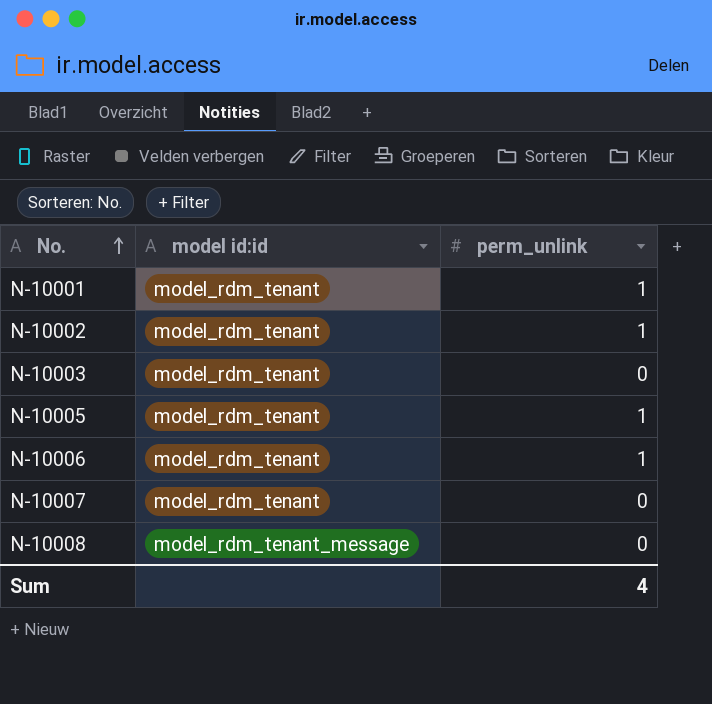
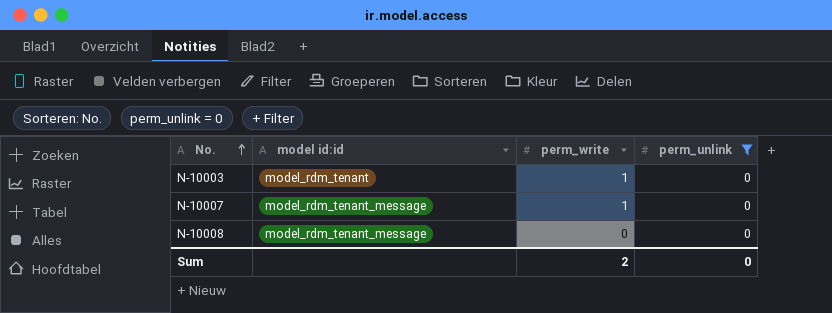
filter: none -> perm_unlink = 0
column perm_write | position: none -> 3
N-10007 | model id:id: model_rdm_tenant -> model_rdm_tenant_message
Sum | perm_unlink: 4 -> 0

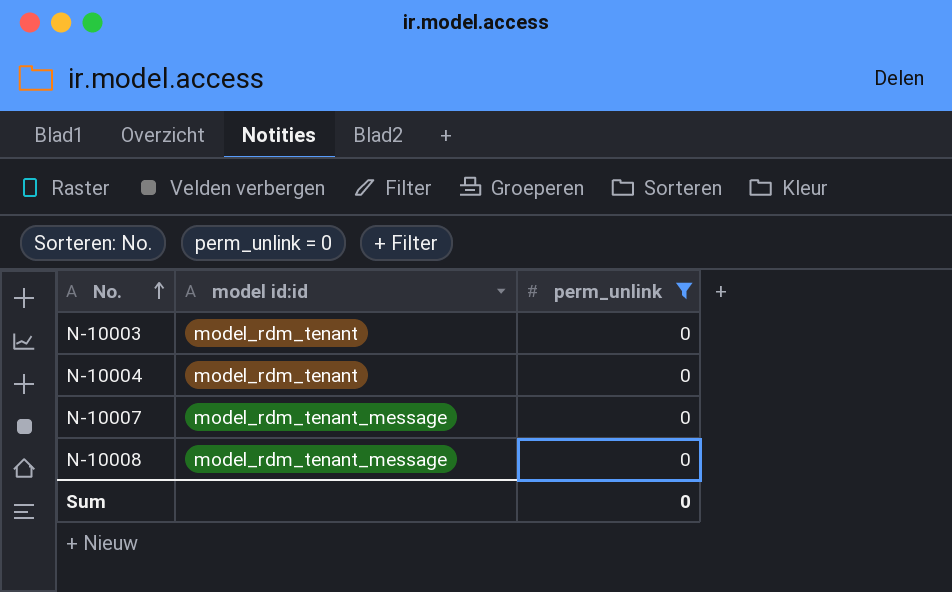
column perm_write | position: 3 -> none
row N-10004: none -> model_rdm_tenant | 0

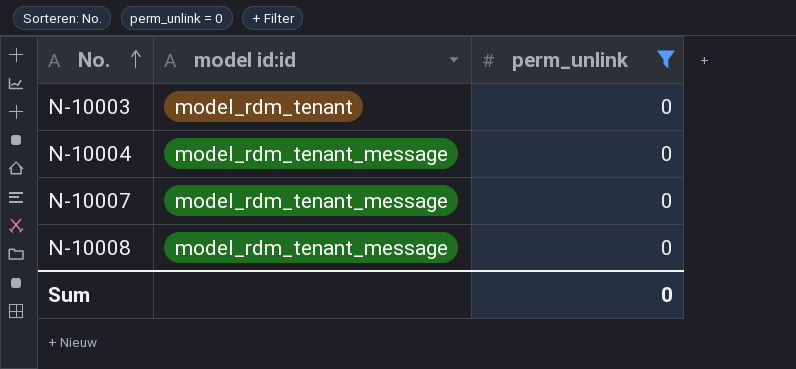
N-10004 | model id:id: model_rdm_tenant -> model_rdm_tenant_message

